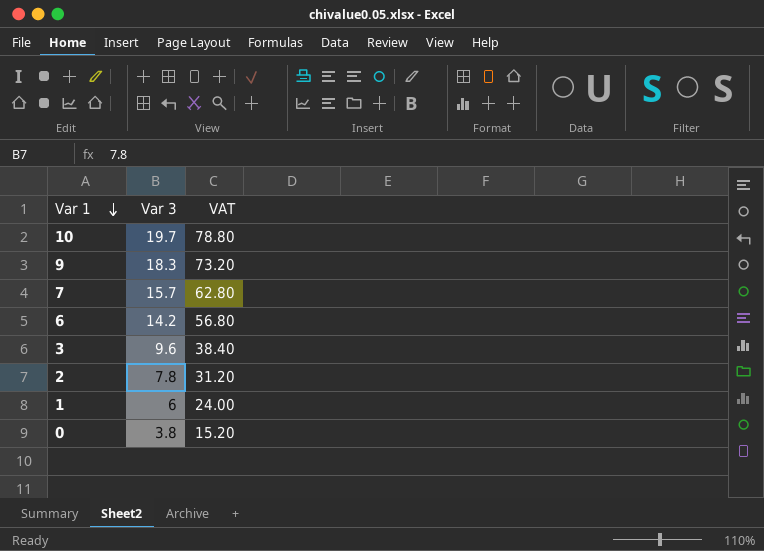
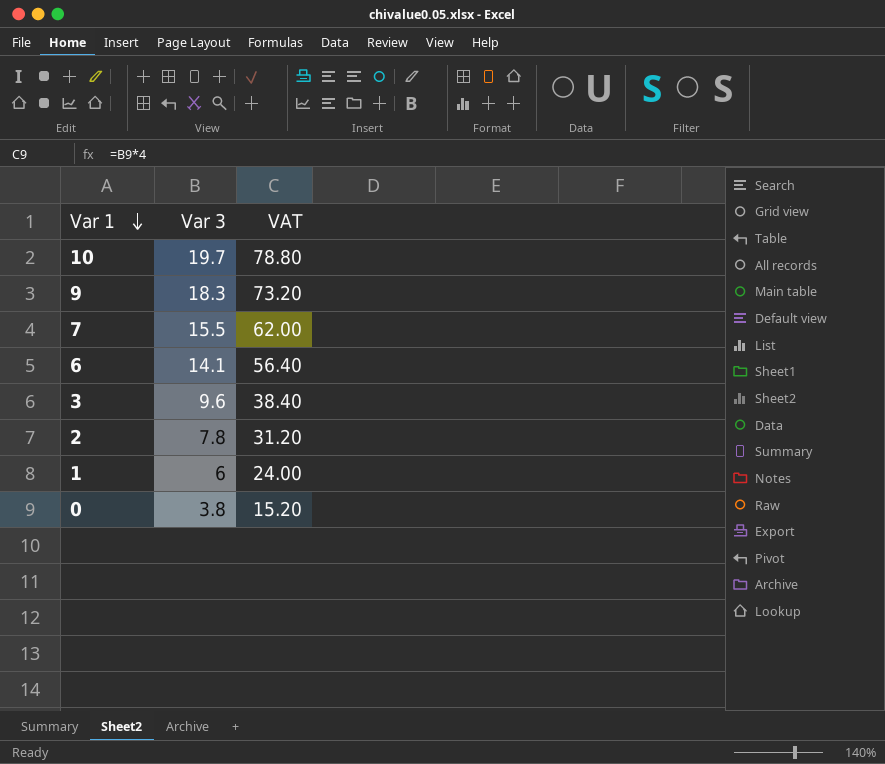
7 | Var 3: 15.7 -> 15.5
7 | VAT: 62.80 -> 62.00
6 | Var 3: 14.2 -> 14.1
6 | VAT: 56.80 -> 56.40

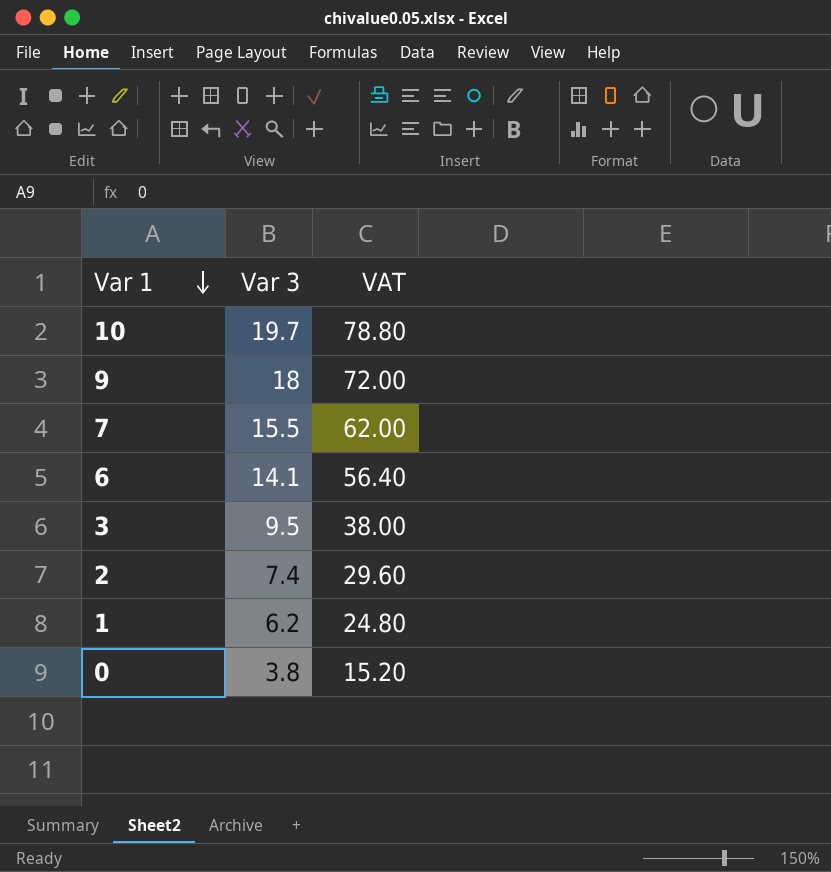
9 | Var 3: 18.3 -> 18
9 | VAT: 73.20 -> 72.00
3 | Var 3: 9.6 -> 9.5
3 | VAT: 38.40 -> 38.00
2 | Var 3: 7.8 -> 7.4
2 | VAT: 31.20 -> 29.60
1 | Var 3: 6 -> 6.2
1 | VAT: 24.00 -> 24.80

